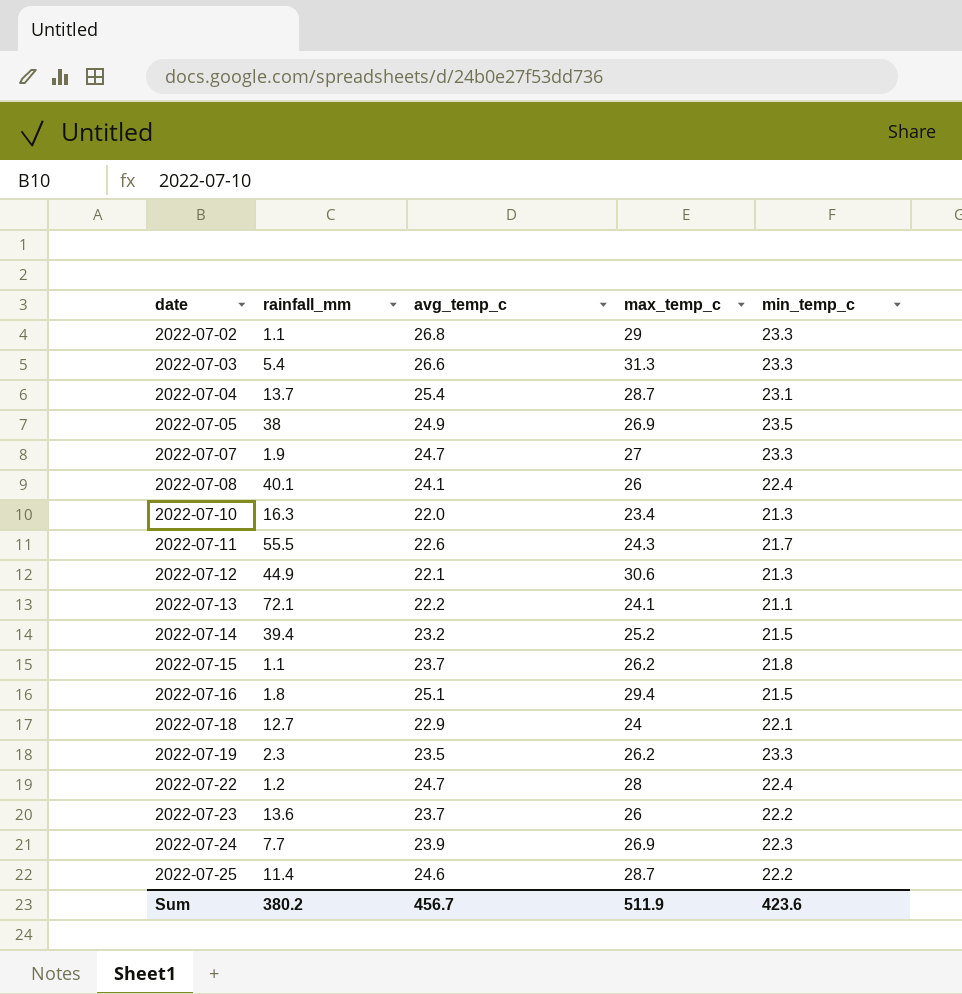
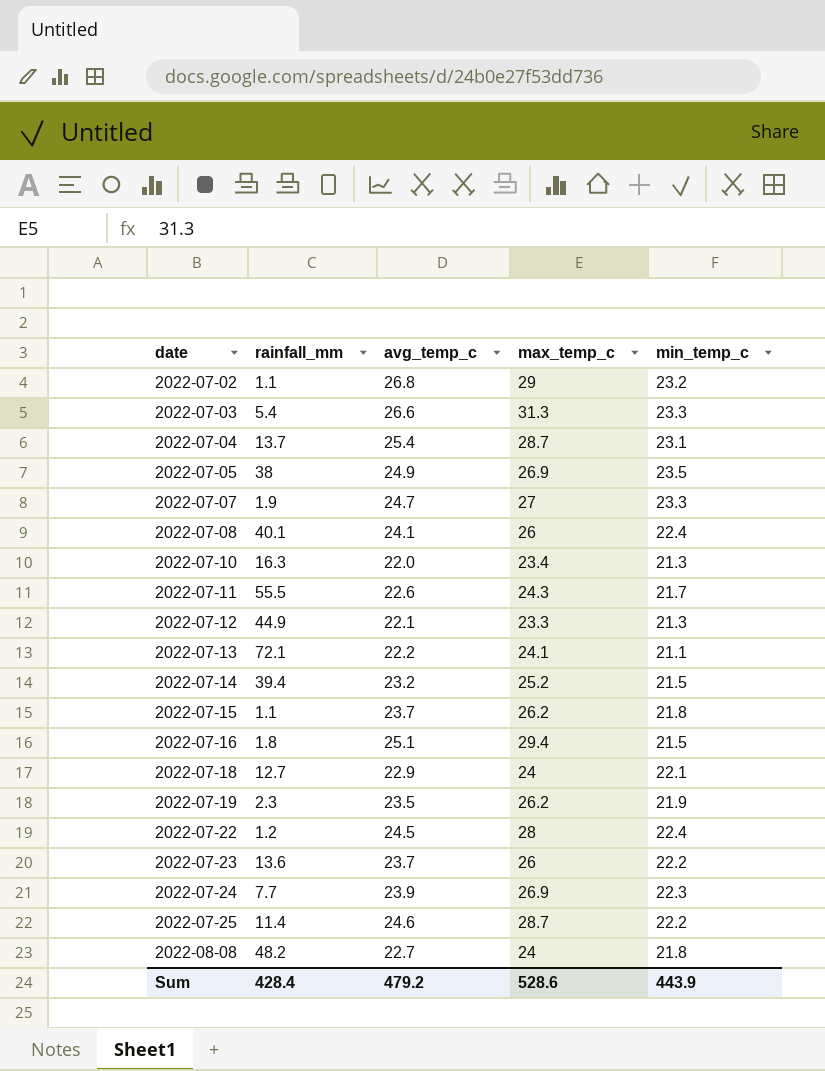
2022-07-02 | min_temp_c: 23.3 -> 23.2
2022-07-12 | max_temp_c: 30.6 -> 23.3
2022-07-19 | min_temp_c: 23.3 -> 21.9
2022-07-22 | avg_temp_c: 24.7 -> 24.5
row 2022-08-08: none -> 48.2 | 22.7 | 24 | 21.8
Sum | rainfall_mm: 380.2 -> 428.4
Sum | avg_temp_c: 456.7 -> 479.2
Sum | max_temp_c: 511.9 -> 528.6
Sum | min_temp_c: 423.6 -> 443.9

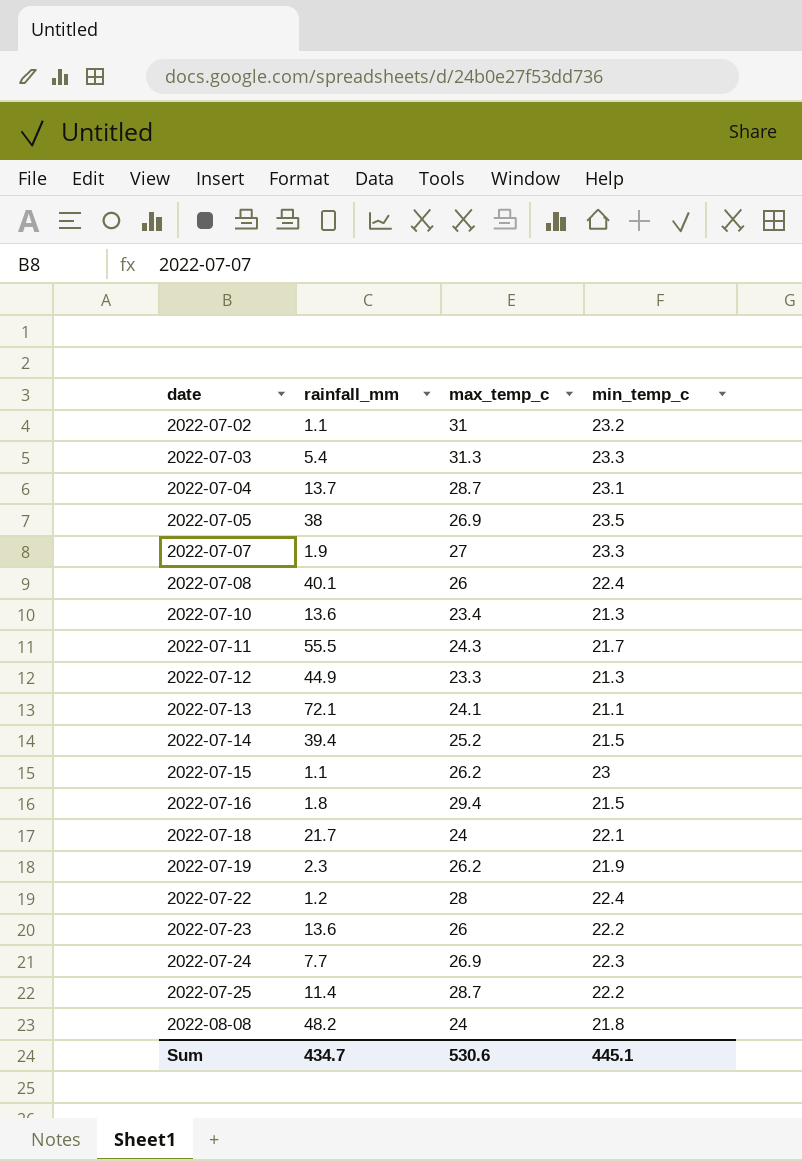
column avg_temp_c | position: 3 -> none
2022-07-02 | max_temp_c: 29 -> 31
2022-07-10 | rainfall_mm: 16.3 -> 13.6
2022-07-15 | min_temp_c: 21.8 -> 23
2022-07-18 | rainfall_mm: 12.7 -> 21.7
Sum | rainfall_mm: 428.4 -> 434.7
Sum | max_temp_c: 528.6 -> 530.6
Sum | min_temp_c: 443.9 -> 445.1

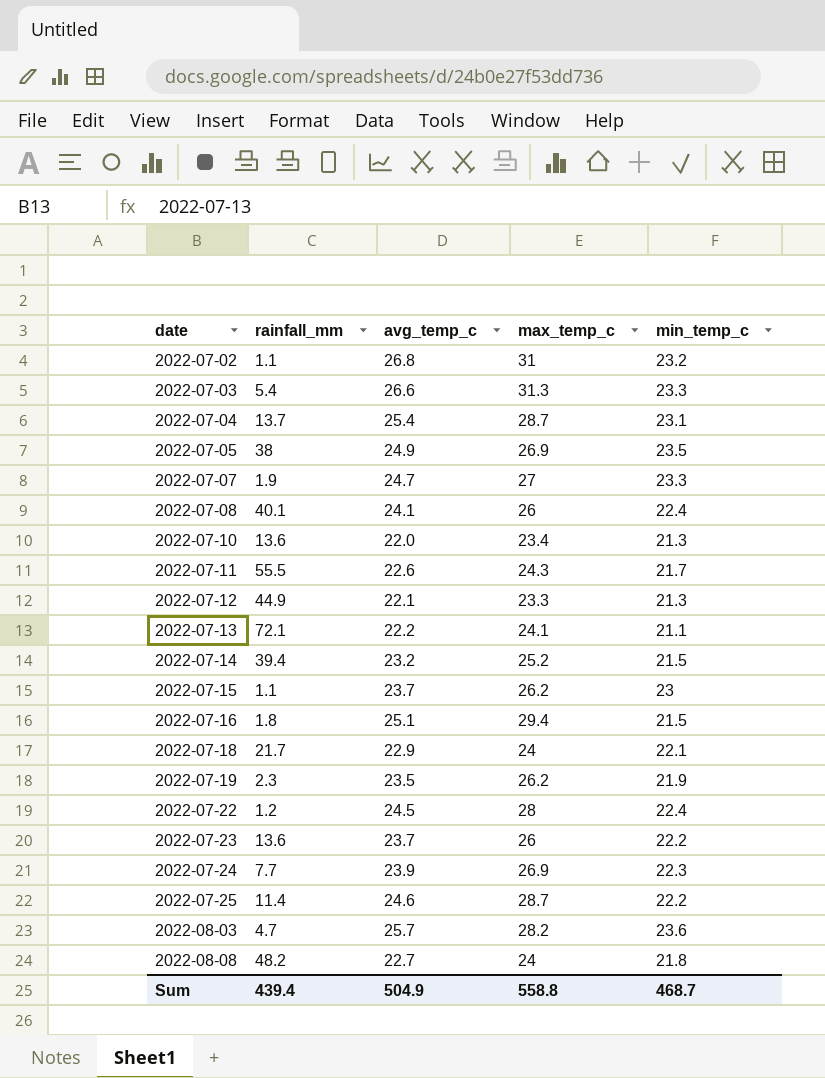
column avg_temp_c | position: none -> 3
row 2022-08-03: none -> 4.7 | 25.7 | 28.2 | 23.6
Sum | rainfall_mm: 434.7 -> 439.4
Sum | max_temp_c: 530.6 -> 558.8
Sum | min_temp_c: 445.1 -> 468.7

